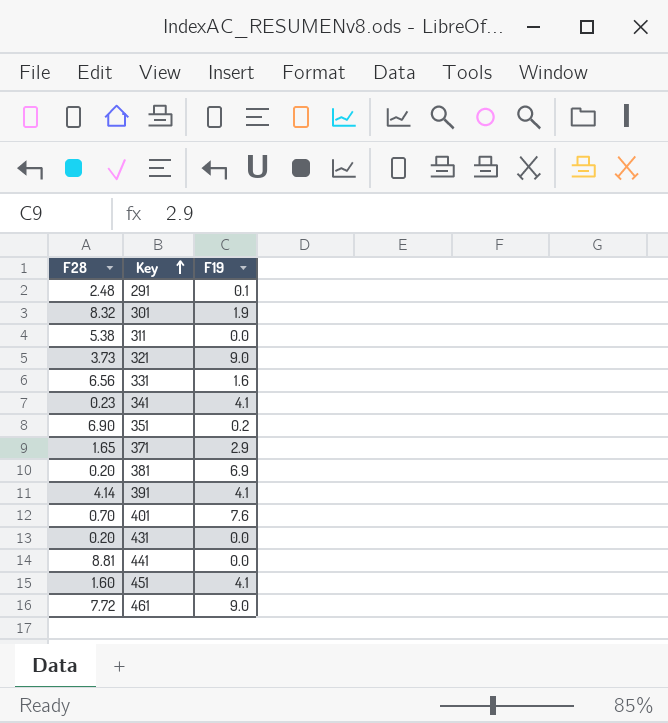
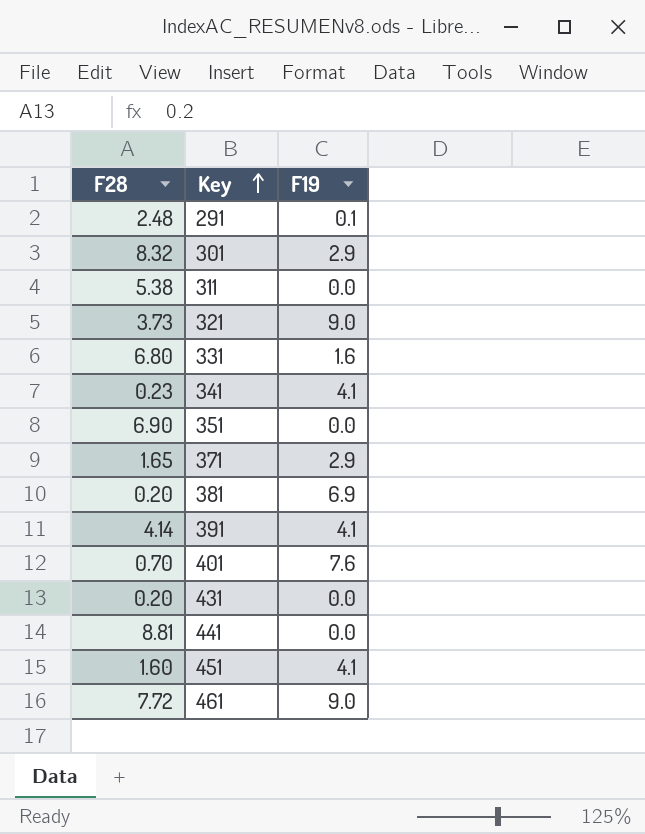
301 | F19: 1.9 -> 2.9
331 | F28: 6.56 -> 6.80
351 | F19: 0.2 -> 0.0

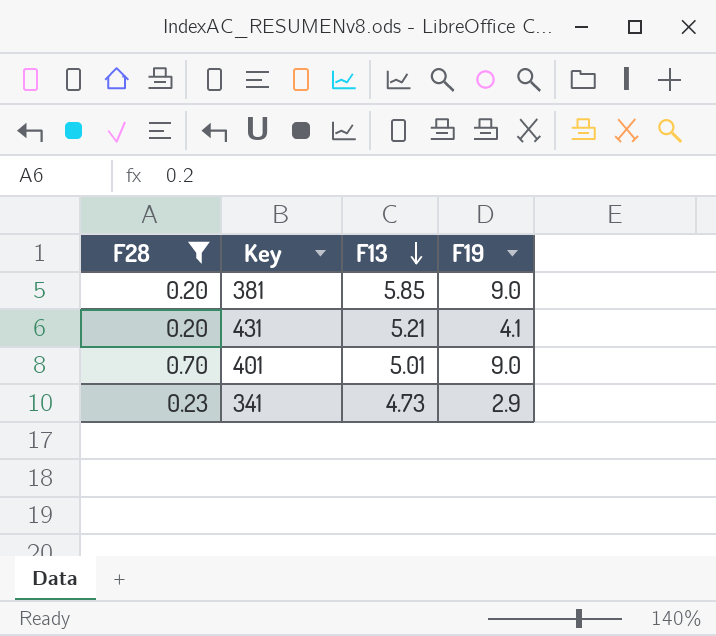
filter: none -> F28 <= 0.70
row order: Key ascending -> F13 descending
column F13 | position: none -> 3
381 | F19: 6.9 -> 9.0
431 | F19: 0.0 -> 4.1
401 | F19: 7.6 -> 9.0
341 | F19: 4.1 -> 2.9

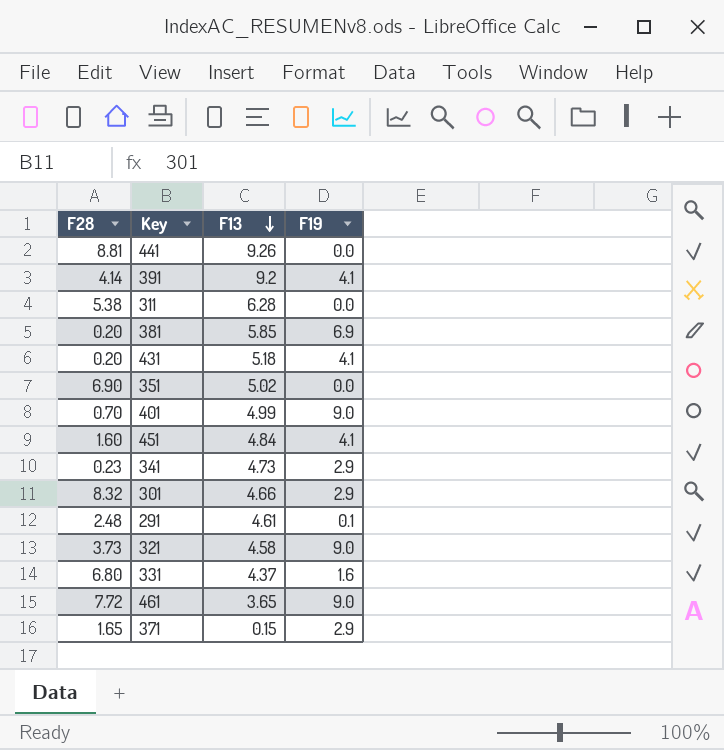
filter: F28 <= 0.70 -> none
381 | F19: 9.0 -> 6.9
431 | F13: 5.21 -> 5.18
401 | F13: 5.01 -> 4.99

